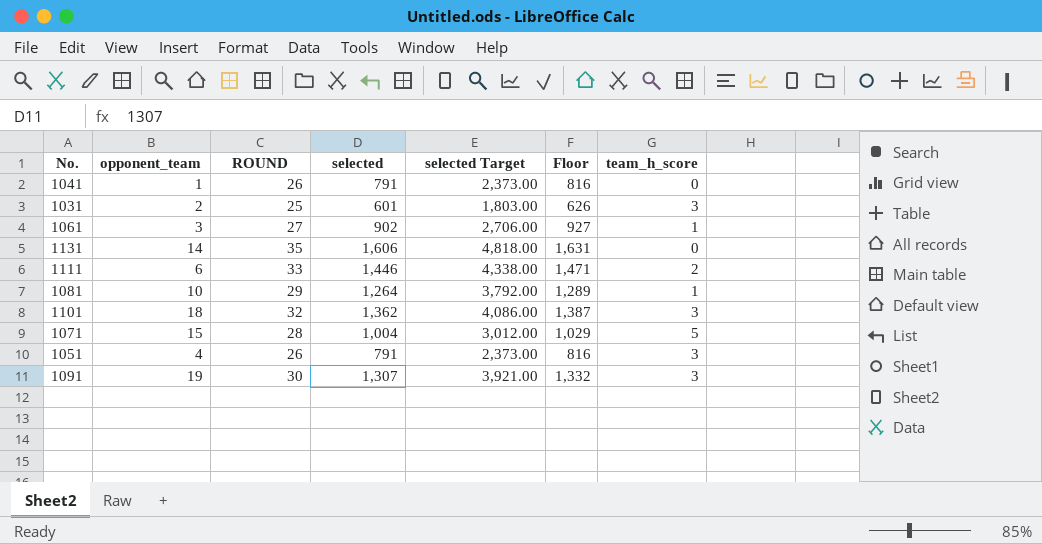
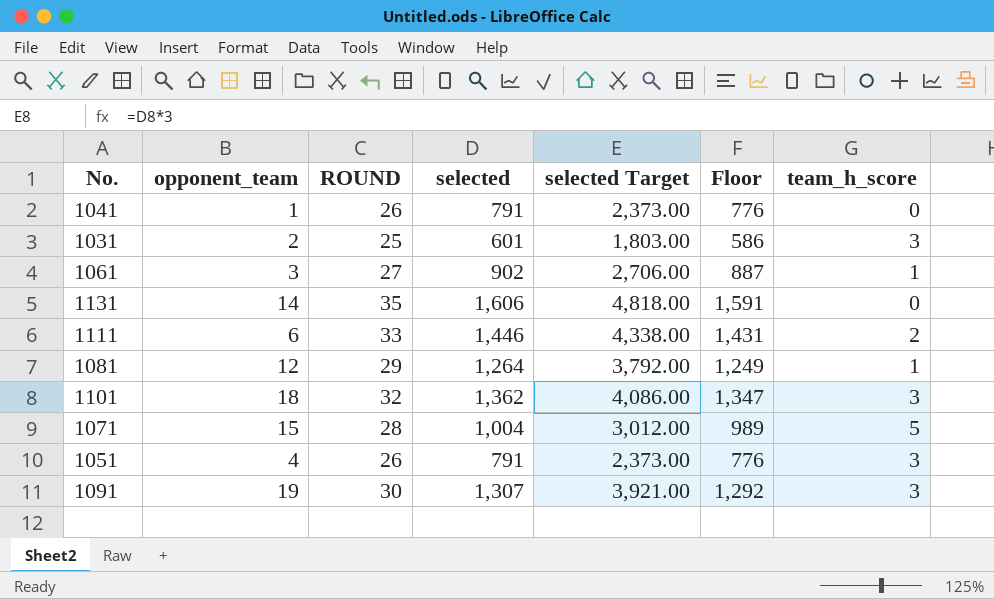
column Floor | formula: [selected] + 25 -> [selected] - 15
1081 | opponent_team: 10 -> 12

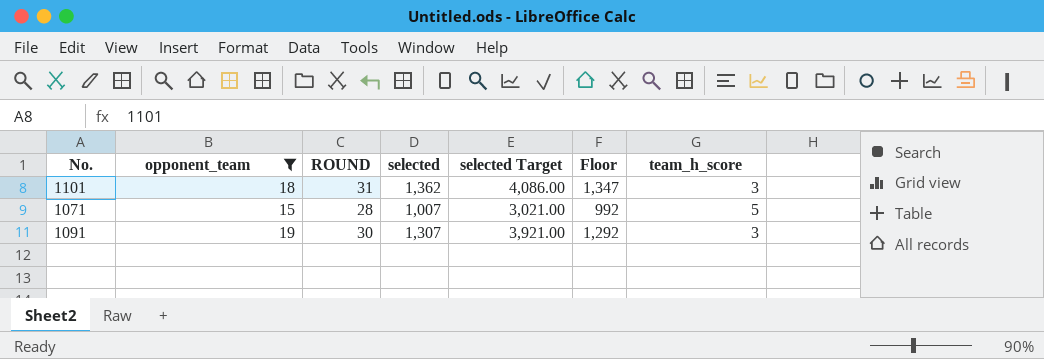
filter: none -> opponent_team >= 15
1101 | ROUND: 32 -> 31
1071 | selected: 1,004 -> 1,007
1071 | selected Target: 3,012.00 -> 3,021.00
1071 | Floor: 989 -> 992

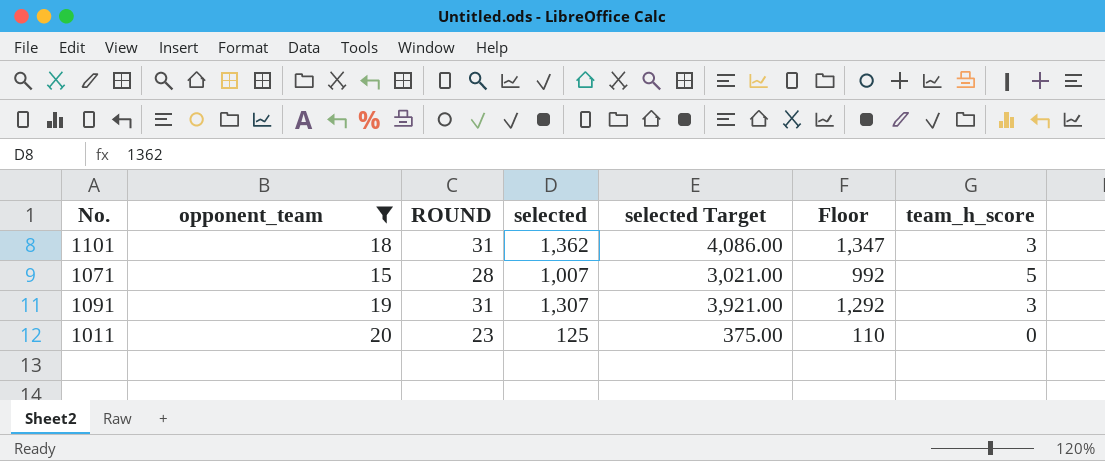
1091 | ROUND: 30 -> 31
row 1011: none -> 20 | 23 | 125 | 375.00 | 110 | 0

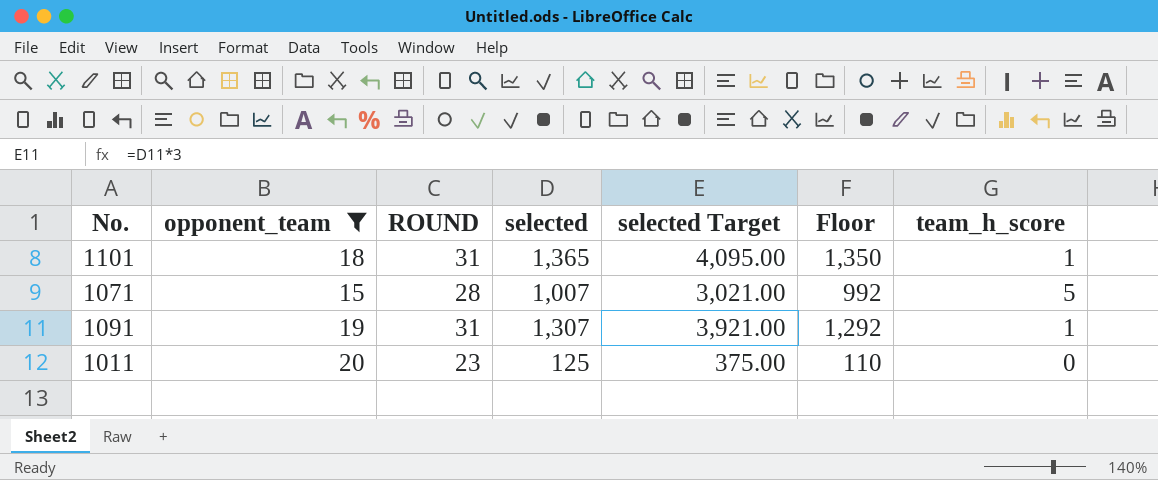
1101 | selected: 1,362 -> 1,365
1101 | selected Target: 4,086.00 -> 4,095.00
1101 | Floor: 1,347 -> 1,350
1101 | team_h_score: 3 -> 1
1091 | team_h_score: 3 -> 1

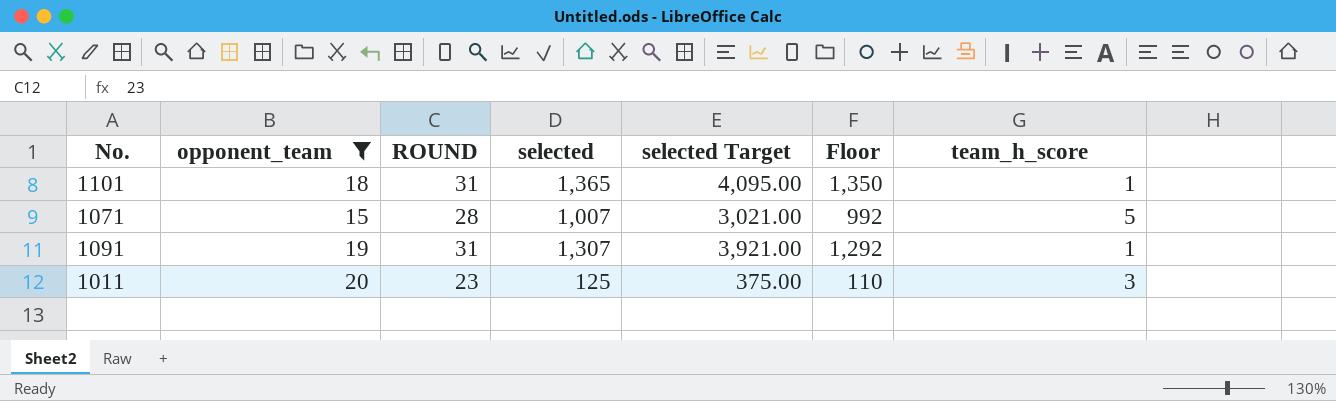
1011 | team_h_score: 0 -> 3

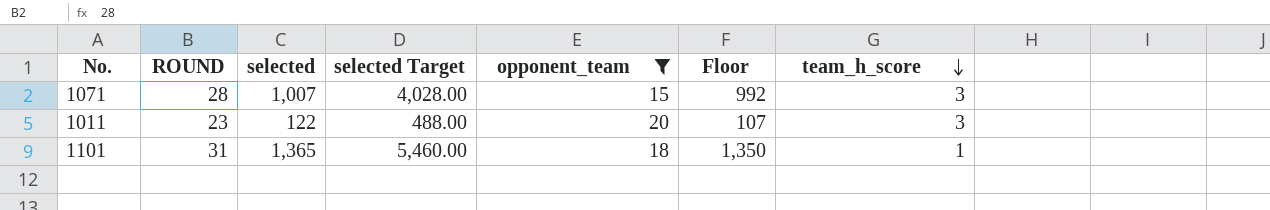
row order: none -> team_h_score descending
column selected Target | formula: [selected] * 3 -> [selected] * 4
column opponent_team | position: 2 -> 5
row 1091: 19 | 31 | 1,307 | 3,921.00 | 1,292 | 1 -> none
1071 | team_h_score: 5 -> 3
1011 | selected: 125 -> 122
1011 | Floor: 110 -> 107

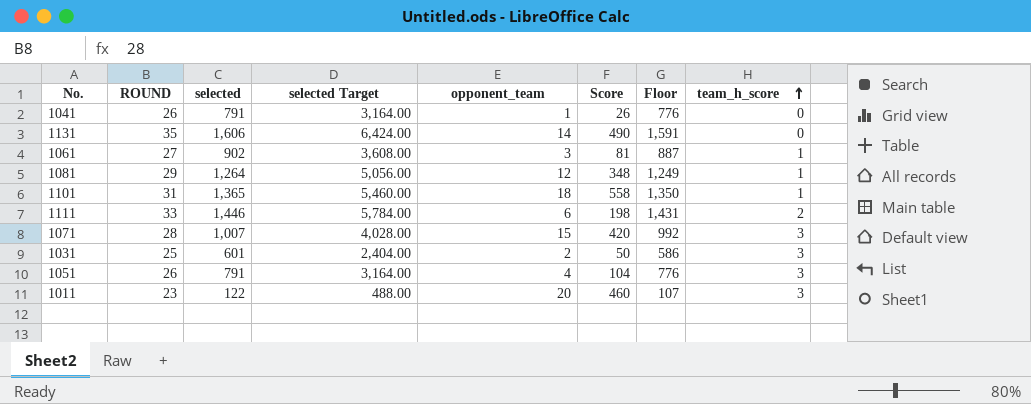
filter: opponent_team >= 15 -> none
row order: team_h_score descending -> team_h_score ascending
column Score | formula: none -> [ROUND] * [opponent_team]

